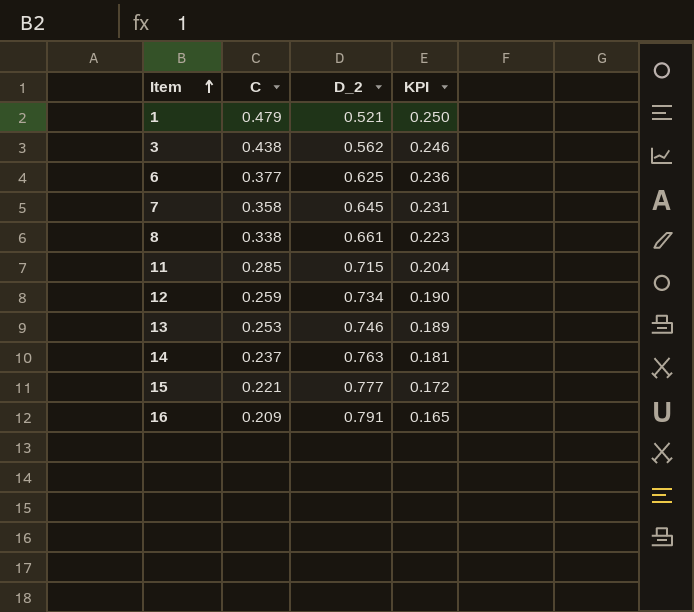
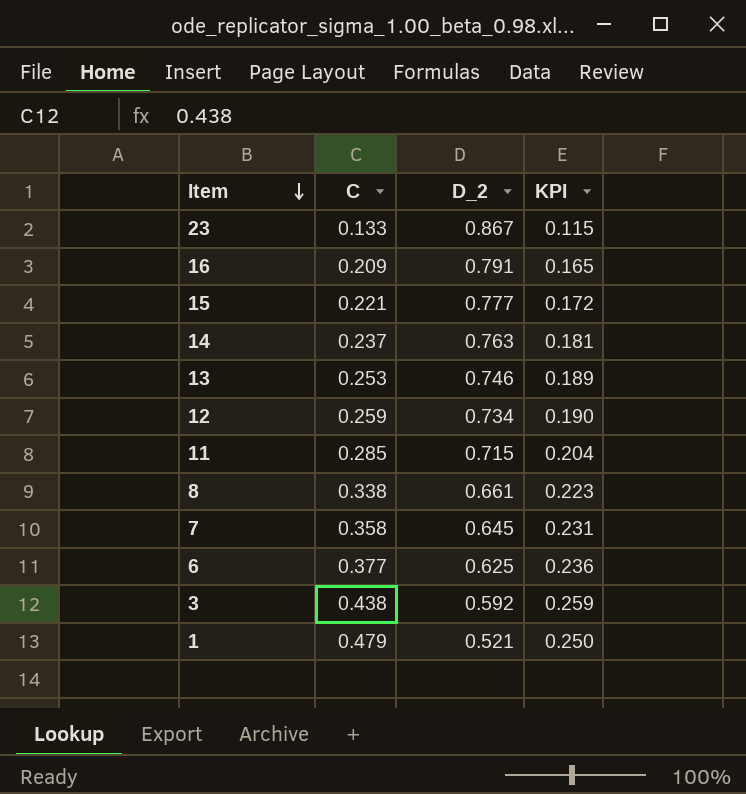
row order: Item ascending -> Item descending
row 23: none -> 0.133 | 0.867 | 0.115
3 | D_2: 0.562 -> 0.592
3 | KPI: 0.246 -> 0.259

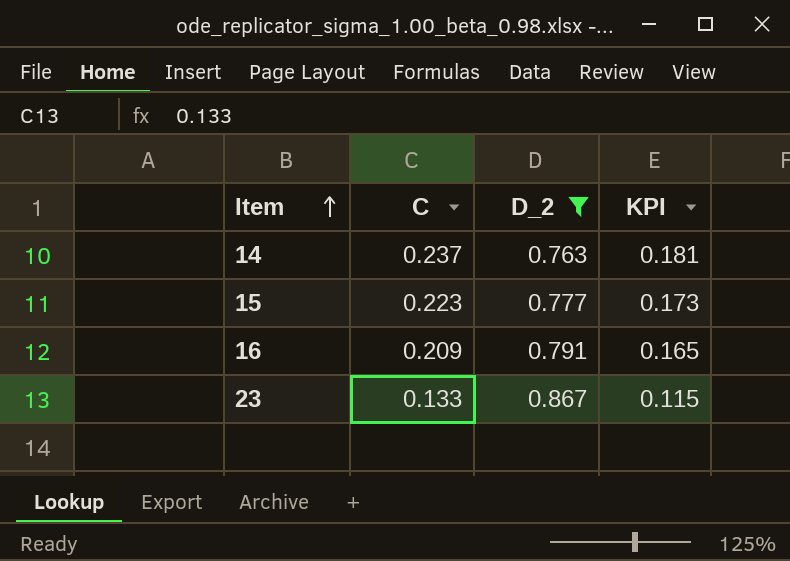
filter: none -> D_2 >= 0.763
row order: Item descending -> Item ascending
15 | C: 0.221 -> 0.223
15 | KPI: 0.172 -> 0.173

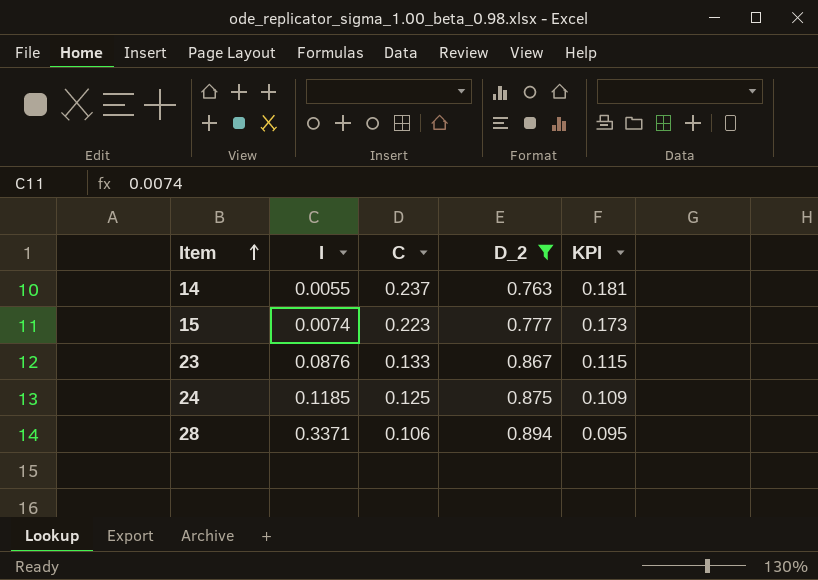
column I | position: none -> 2
row 16: 0.209 | 0.791 | 0.165 -> none
row 24: none -> 0.1185 | 0.125 | 0.875 | 0.109
row 28: none -> 0.3371 | 0.106 | 0.894 | 0.095

